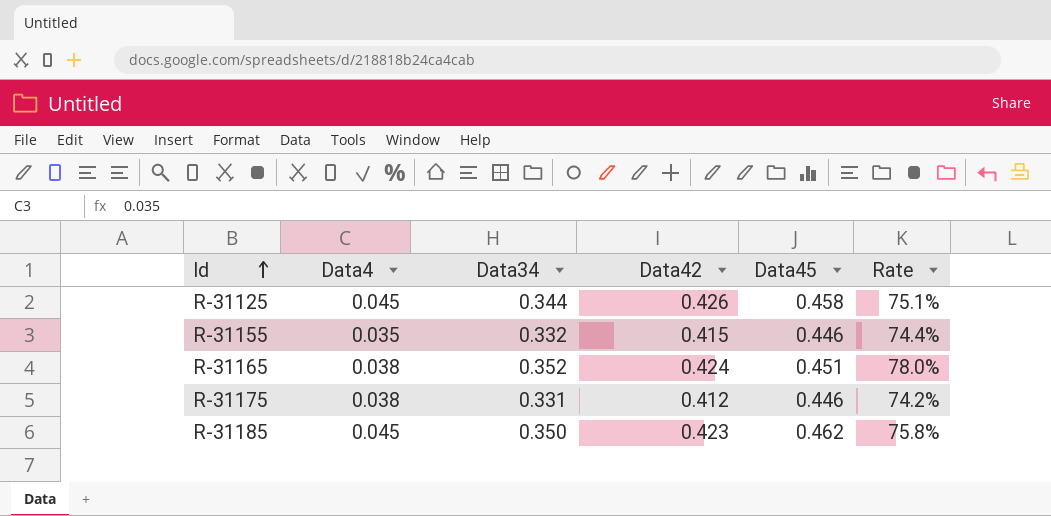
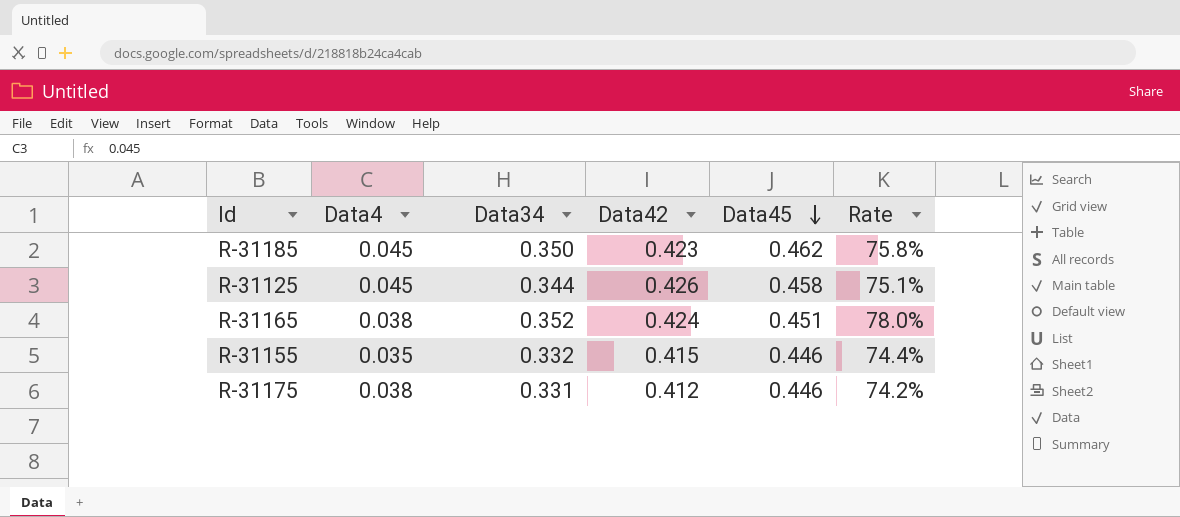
row order: Id ascending -> Data45 descending

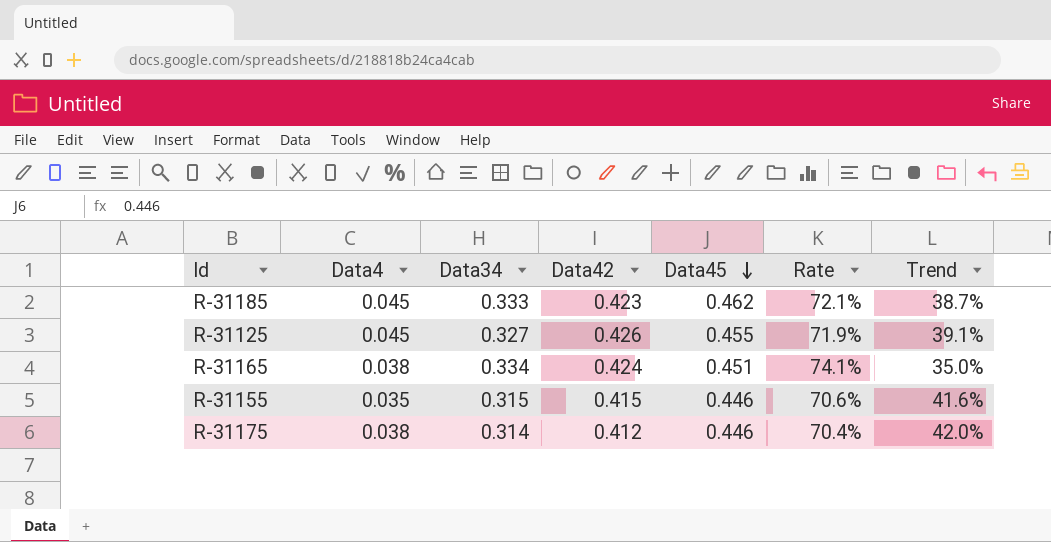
column Trend | formula: none -> ([Data45] - [Data34]) / [Data34]
R-31185 | Data34: 0.350 -> 0.333
R-31185 | Rate: 75.8% -> 72.1%
R-31125 | Data34: 0.344 -> 0.327
R-31125 | Data45: 0.458 -> 0.455
R-31125 | Rate: 75.1% -> 71.9%
R-31165 | Data34: 0.352 -> 0.334
R-31165 | Rate: 78.0% -> 74.1%
R-31155 | Data34: 0.332 -> 0.315
R-31155 | Rate: 74.4% -> 70.6%
R-31175 | Data34: 0.331 -> 0.314
R-31175 | Rate: 74.2% -> 70.4%

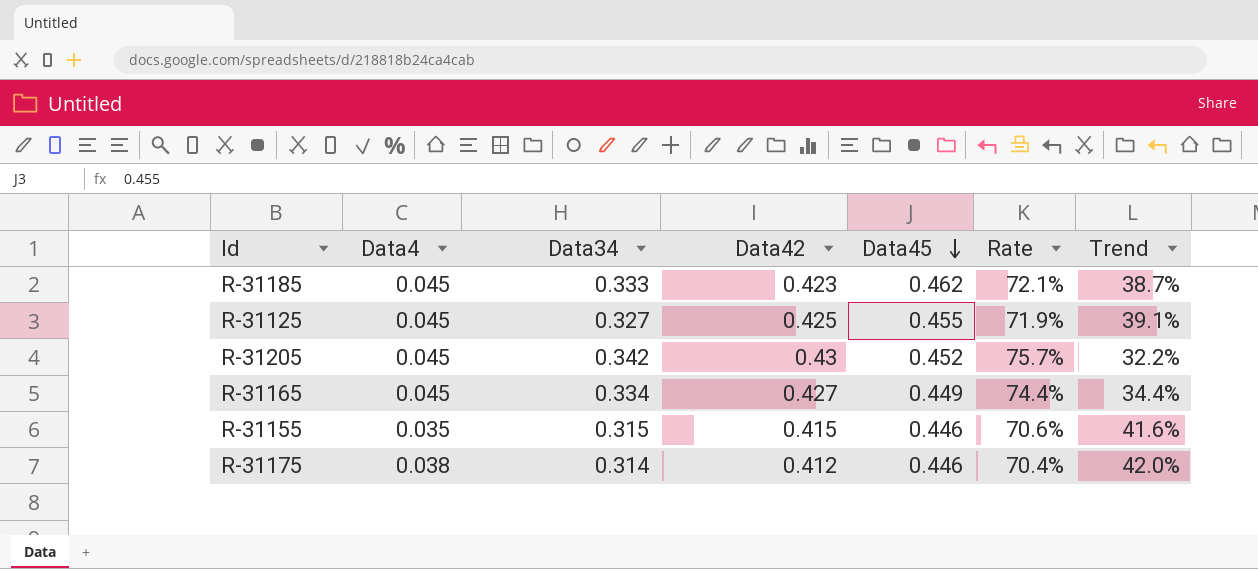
R-31125 | Data42: 0.426 -> 0.425
row R-31205: none -> 0.045 | 0.342 | 0.43 | 0.452 | 75.7% | 32.2%
R-31165 | Data4: 0.038 -> 0.045
R-31165 | Data42: 0.424 -> 0.427
R-31165 | Data45: 0.451 -> 0.449
R-31165 | Rate: 74.1% -> 74.4%
R-31165 | Trend: 35.0% -> 34.4%

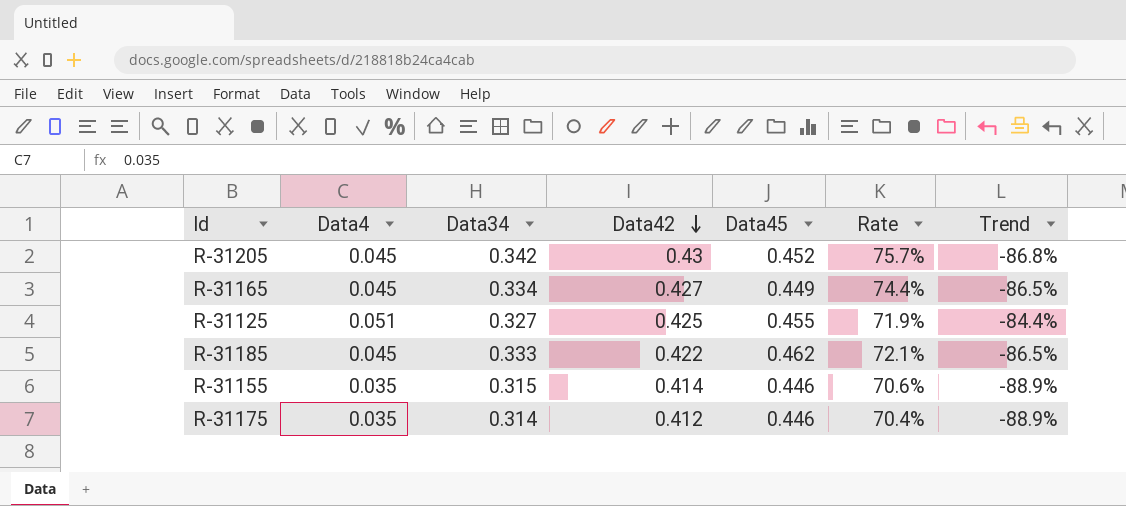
row order: Data45 descending -> Data42 descending
column Trend | formula: ([Data45] - [Data34]) / [Data34] -> ([Data4] - [Data34]) / [Data34]
R-31125 | Data4: 0.045 -> 0.051
R-31185 | Data42: 0.423 -> 0.422
R-31155 | Data42: 0.415 -> 0.414
R-31175 | Data4: 0.038 -> 0.035

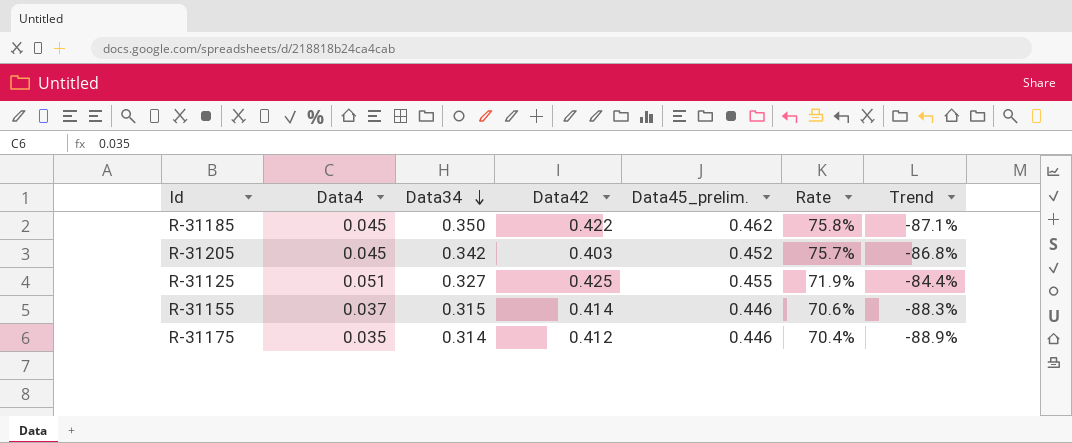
row order: Data42 descending -> Data34 descending
column name: Data45 -> Data45_prelim.
row R-31165: 0.045 | 0.334 | 0.427 | 0.449 | 74.4% | -86.5% -> none
R-31185 | Data34: 0.333 -> 0.350
R-31185 | Rate: 72.1% -> 75.8%
R-31185 | Trend: -86.5% -> -87.1%
R-31205 | Data42: 0.43 -> 0.403
R-31155 | Data4: 0.035 -> 0.037
R-31155 | Trend: -88.9% -> -88.3%

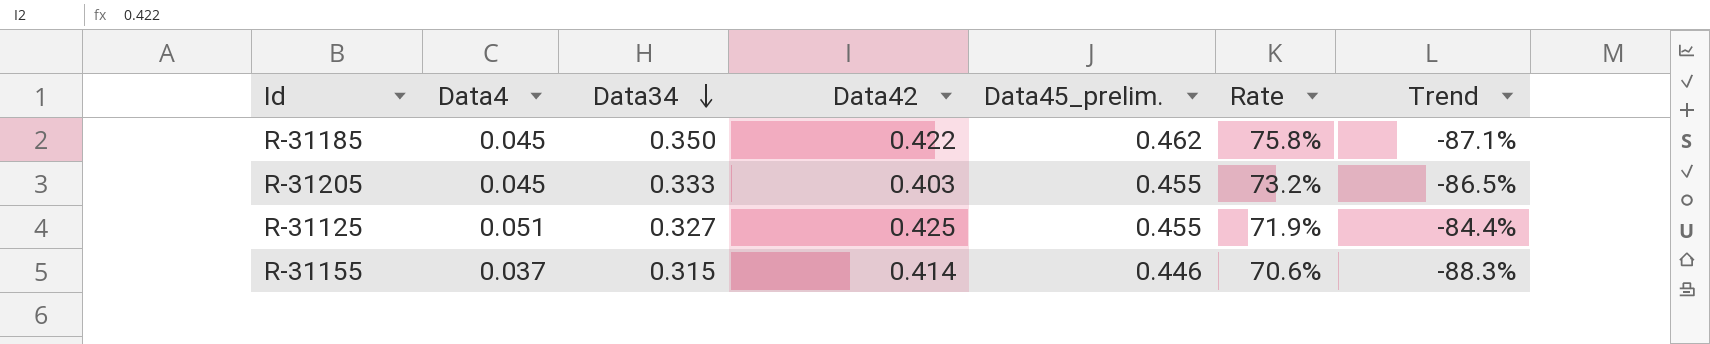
row R-31175: 0.035 | 0.314 | 0.412 | 0.446 | 70.4% | -88.9% -> none
R-31205 | Data34: 0.342 -> 0.333
R-31205 | Data45_prelim.: 0.452 -> 0.455
R-31205 | Rate: 75.7% -> 73.2%
R-31205 | Trend: -86.8% -> -86.5%

